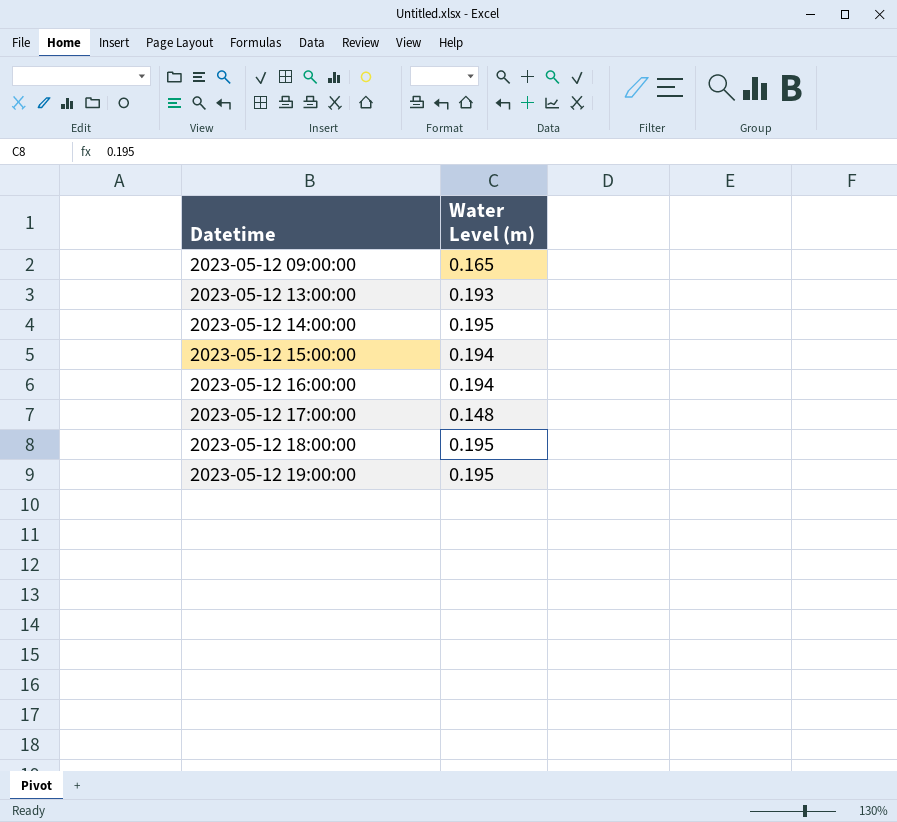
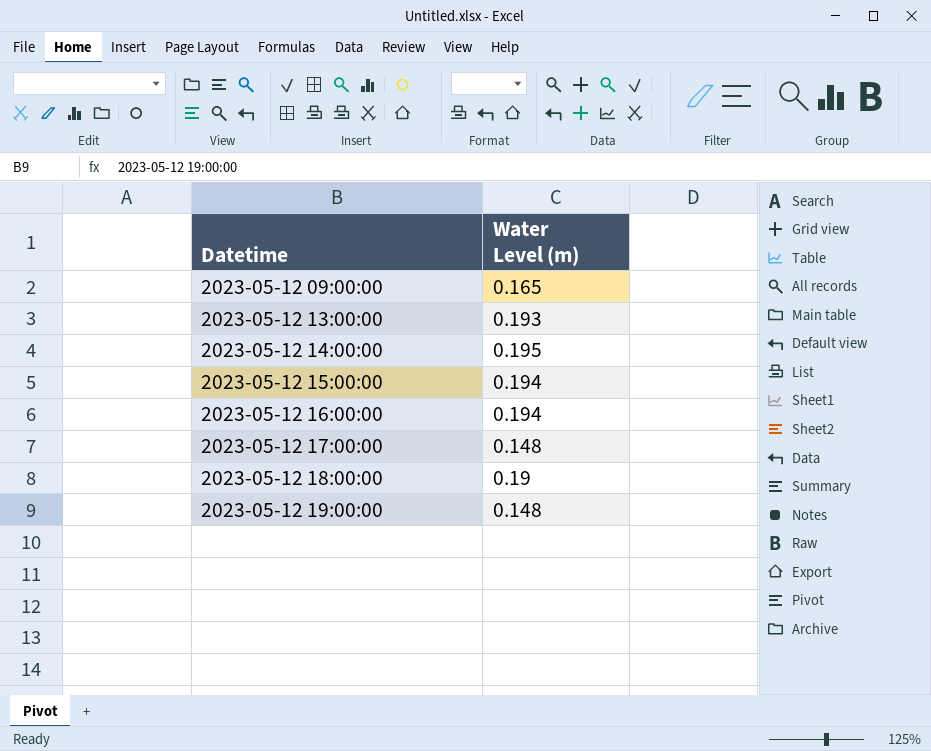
2023-05-12 18:00:00 | Water Level (m): 0.195 -> 0.19
2023-05-12 19:00:00 | Water Level (m): 0.195 -> 0.148

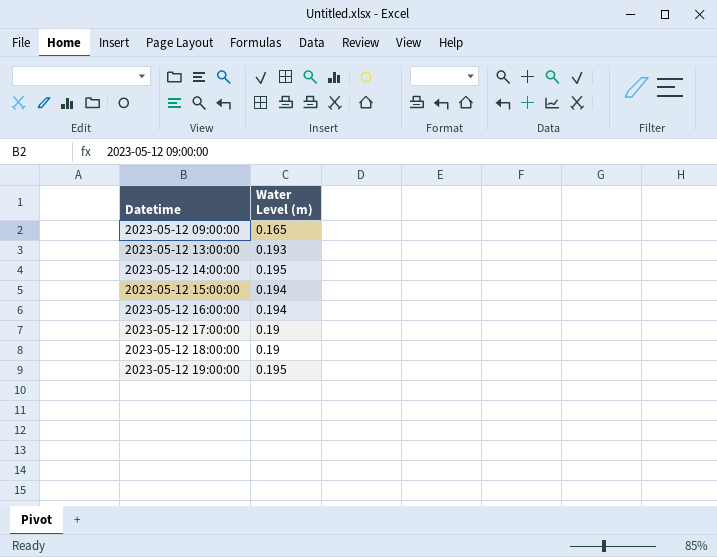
2023-05-12 17:00:00 | Water Level (m): 0.148 -> 0.19
2023-05-12 19:00:00 | Water Level (m): 0.148 -> 0.195

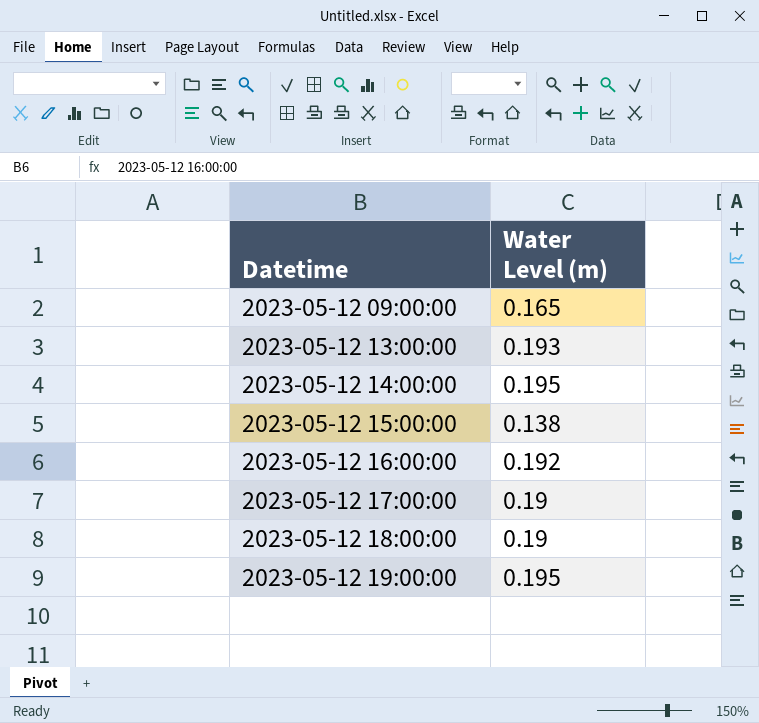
2023-05-12 15:00:00 | Water Level (m): 0.194 -> 0.138
2023-05-12 16:00:00 | Water Level (m): 0.194 -> 0.192

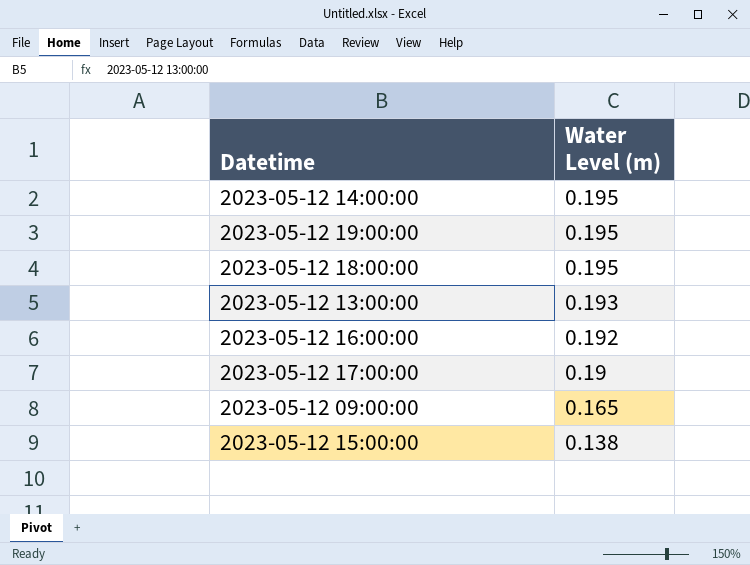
row order: Datetime ascending -> Water Level (m) descending
2023-05-12 18:00:00 | Water Level (m): 0.19 -> 0.195

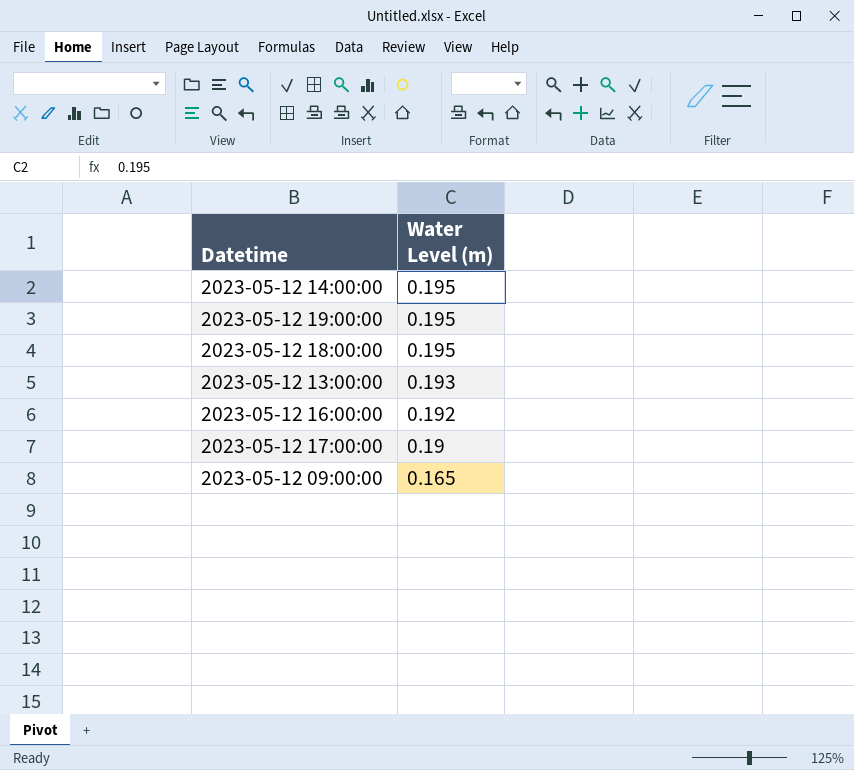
row 2023-05-12 15:00:00: 0.138 -> none

